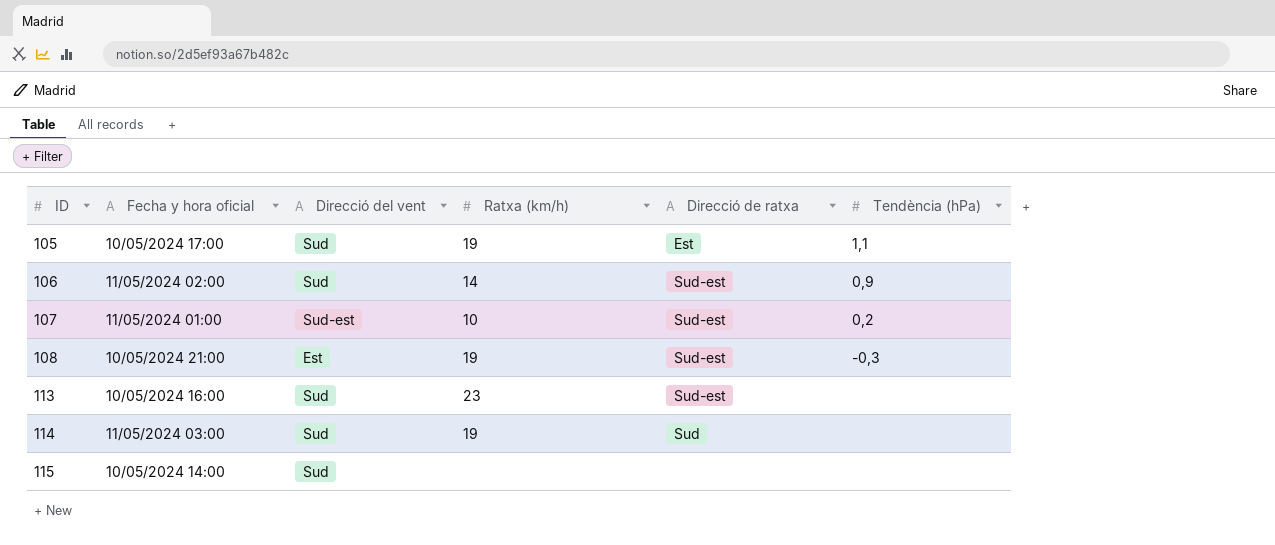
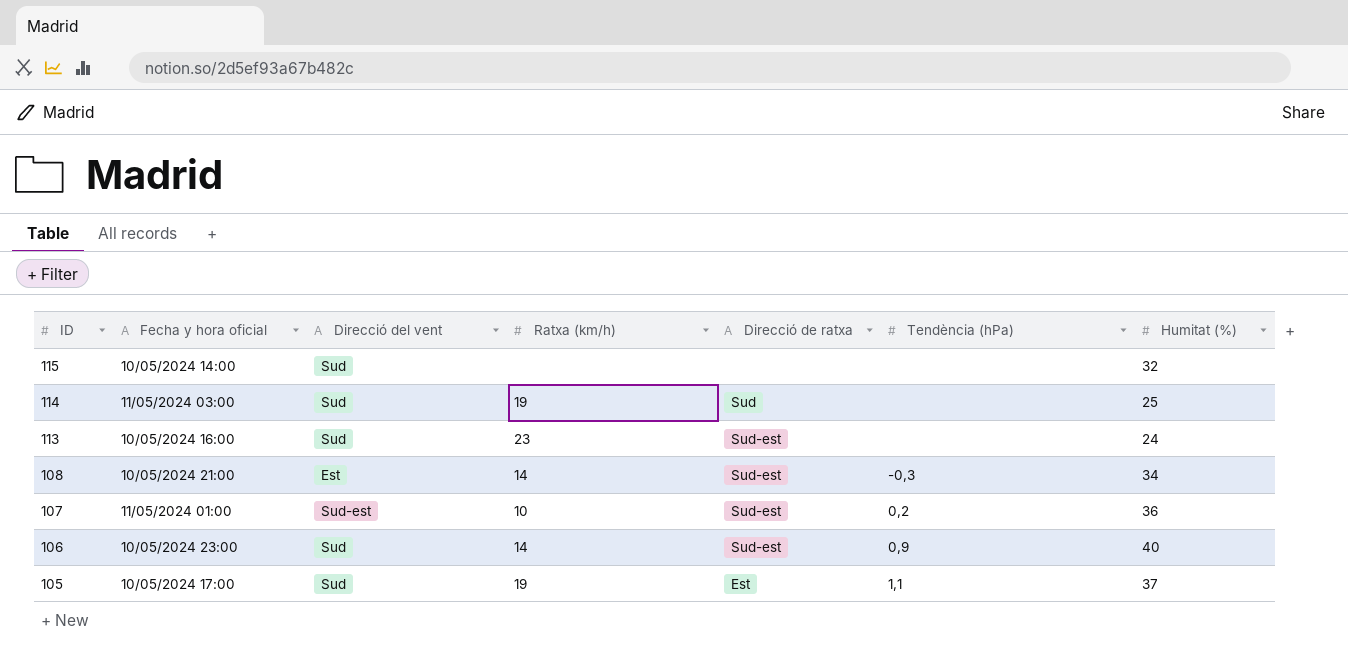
row order: ID ascending -> ID descending
column Humitat (%) | position: none -> 7
108 | Ratxa (km/h): 19 -> 14
106 | Fecha y hora oficial: 11/05/2024 02:00 -> 10/05/2024 23:00

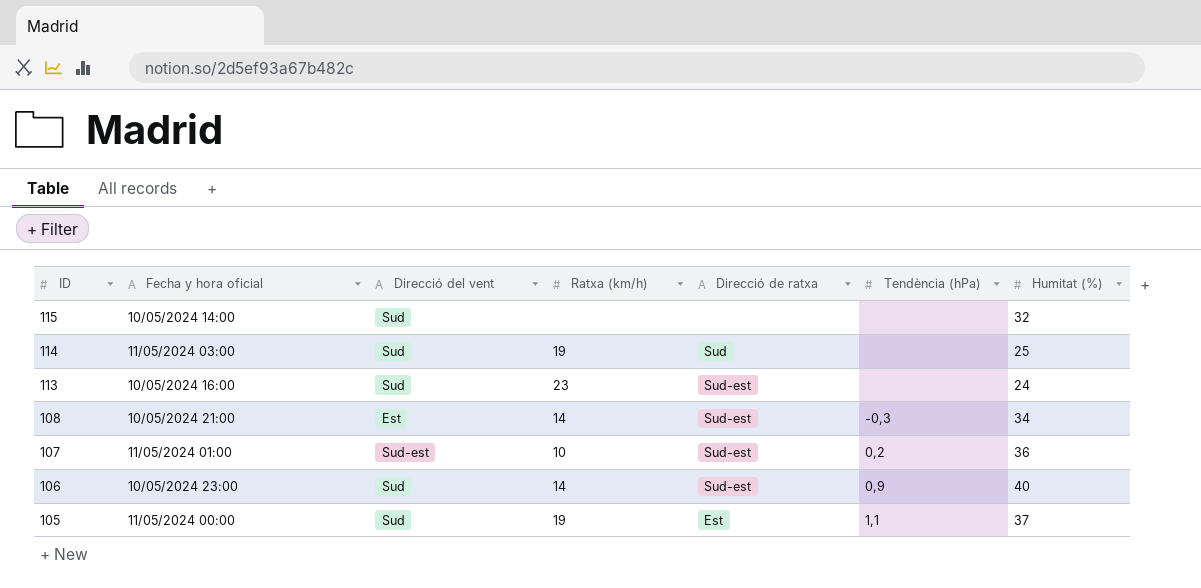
105 | Fecha y hora oficial: 10/05/2024 17:00 -> 11/05/2024 00:00

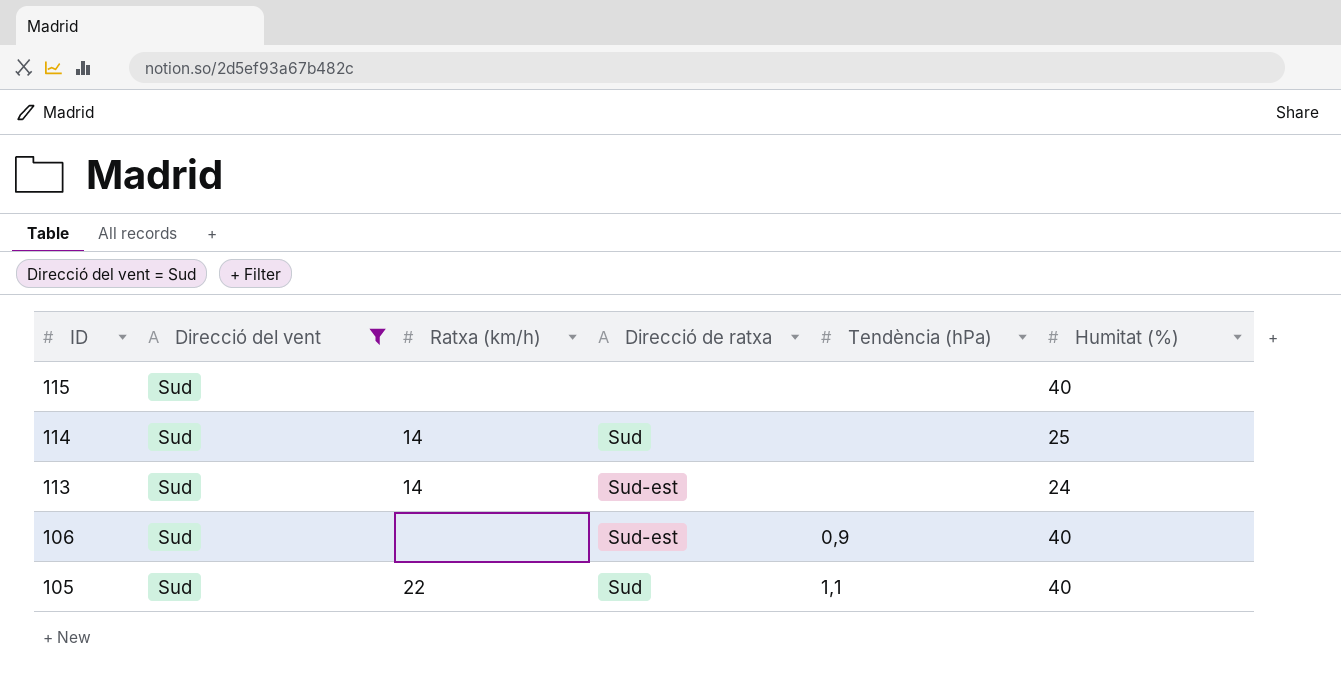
filter: none -> Direcció del vent = Sud
column Fecha y hora oficial | position: 2 -> none
115 | Humitat (%): 32 -> 40
114 | Ratxa (km/h): 19 -> 14
113 | Ratxa (km/h): 23 -> 14
106 | Ratxa (km/h): 14 -> none
105 | Ratxa (km/h): 19 -> 22
105 | Direcció de ratxa: Est -> Sud
105 | Humitat (%): 37 -> 40

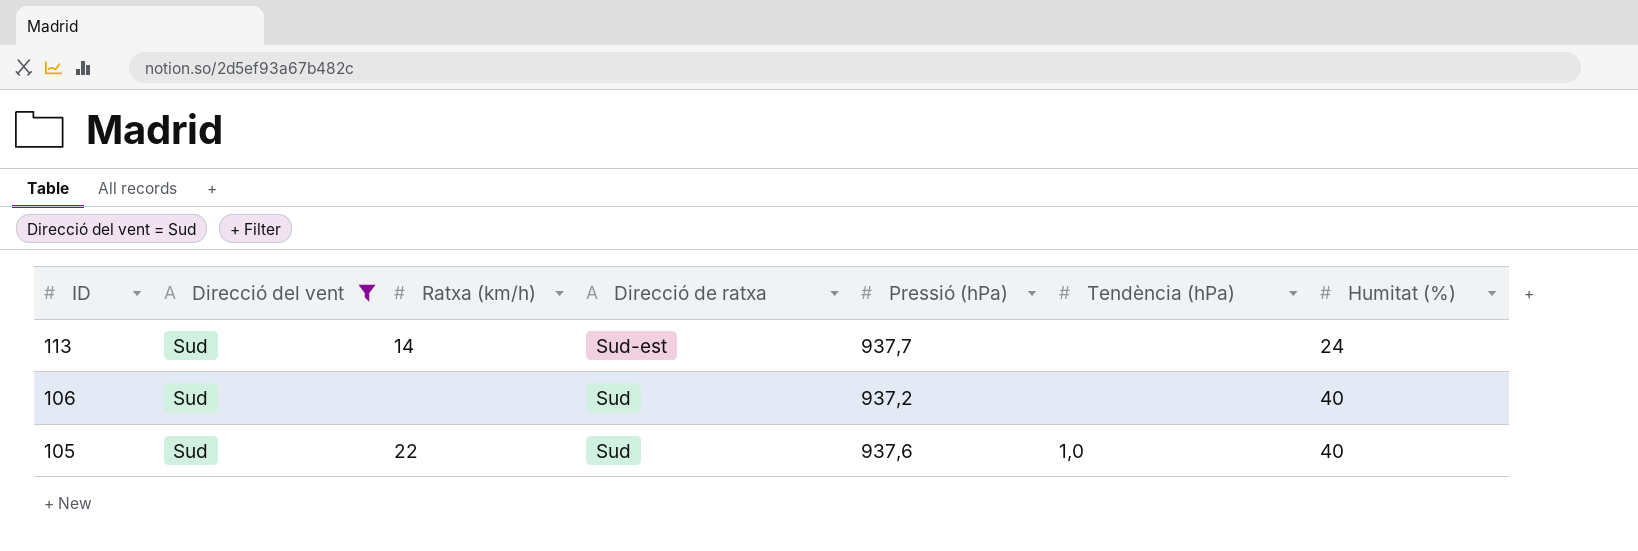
column Pressió (hPa) | position: none -> 5
row 115: Sud | none | none | none | 40 -> none
row 114: Sud | 14 | Sud | none | 25 -> none
106 | Direcció de ratxa: Sud-est -> Sud
106 | Tendència (hPa): 0,9 -> none
105 | Tendència (hPa): 1,1 -> 1,0

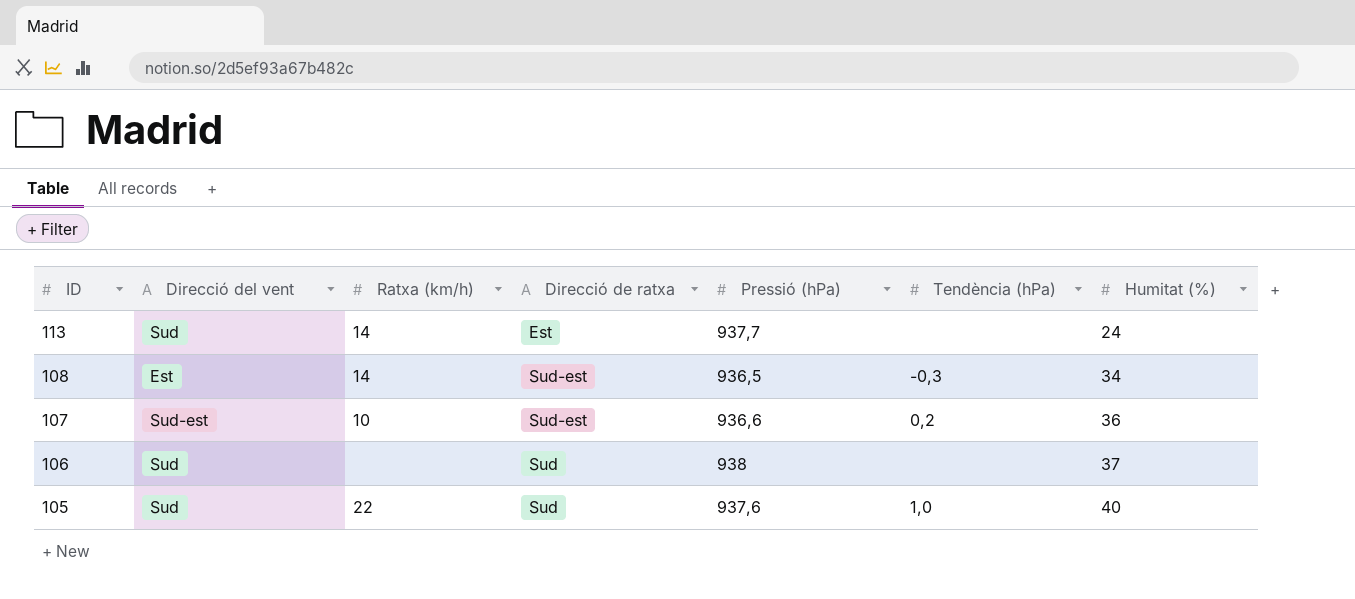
filter: Direcció del vent = Sud -> none
113 | Direcció de ratxa: Sud-est -> Est
106 | Pressió (hPa): 937,2 -> 938
106 | Humitat (%): 40 -> 37

